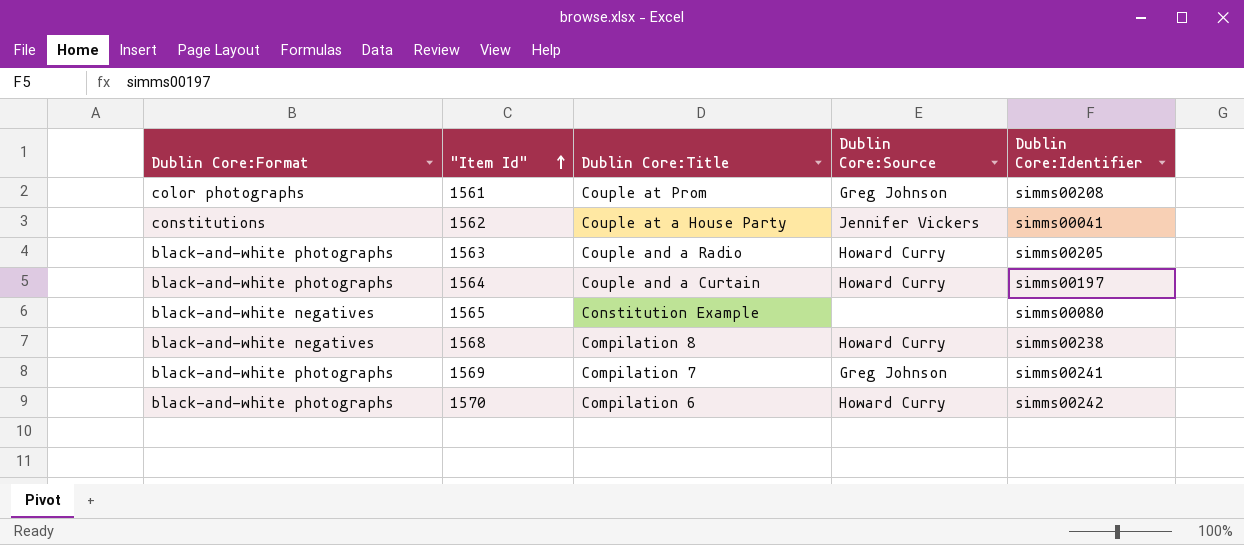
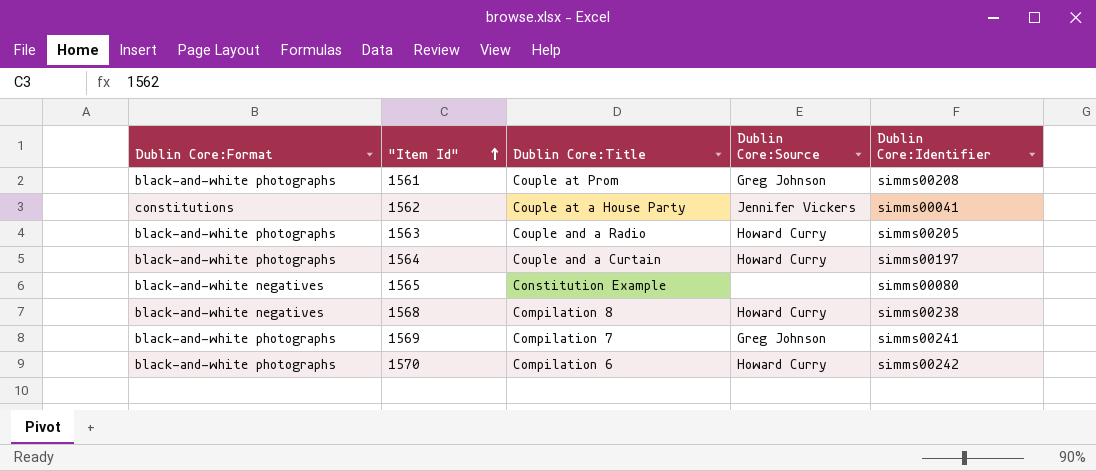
1561 | Dublin Core:Format: color photographs -> black-and-white photographs

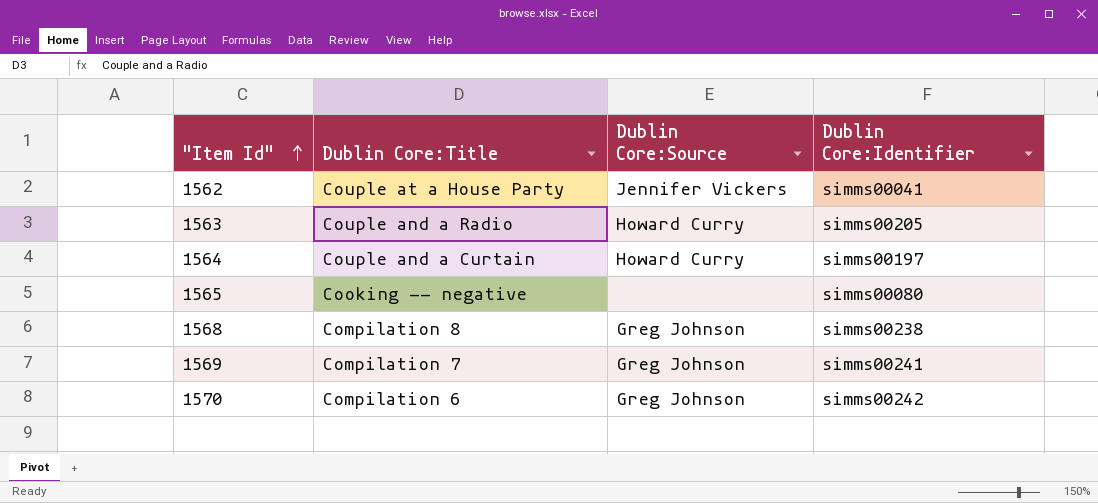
column Dublin Core:Format | position: 1 -> none
row 1561: black-and-white photographs | Couple at Prom | Greg Johnson | simms00208 -> none
1565 | Dublin Core:Title: Constitution Example -> Cooking -- negative
1568 | Dublin Core:Source: Howard Curry -> Greg Johnson
1570 | Dublin Core:Source: Howard Curry -> Greg Johnson

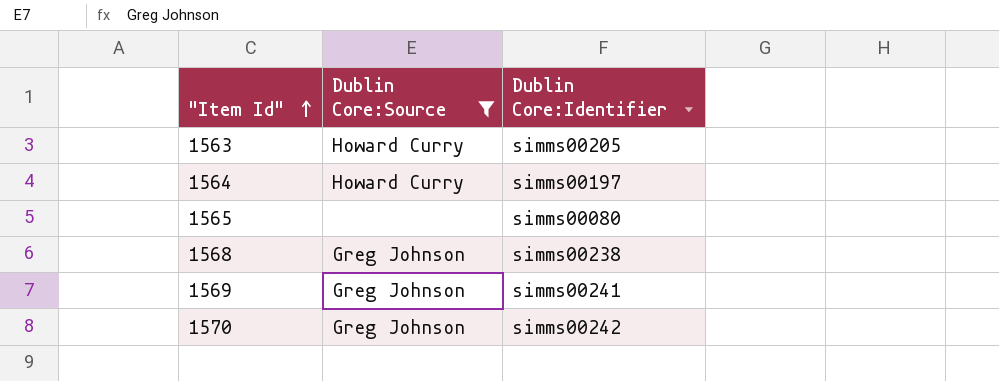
filter: none -> Dublin Core:Source != Jennifer Vickers
column Dublin Core:Title | position: 2 -> none

